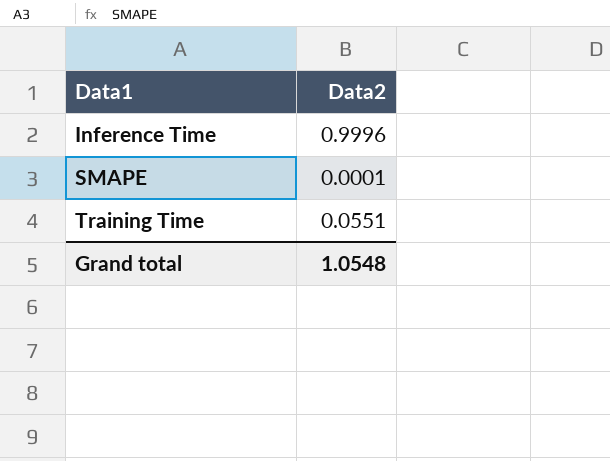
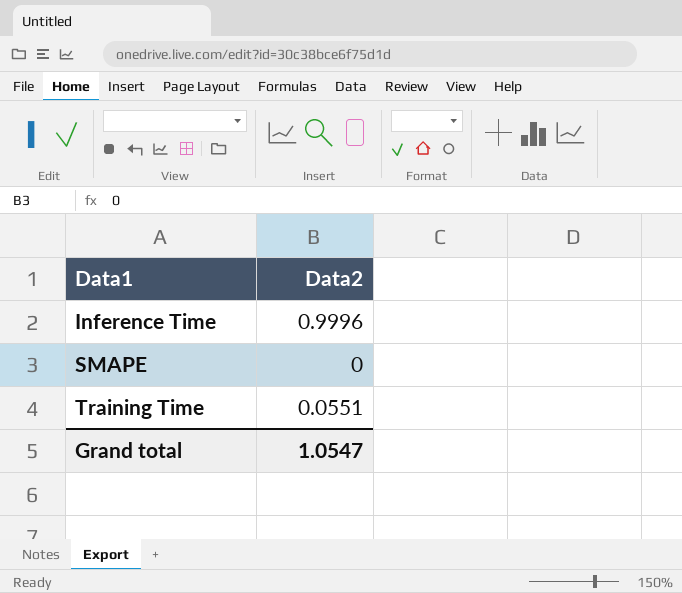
SMAPE | Data2: 0.0001 -> 0
Grand total | Data2: 1.0548 -> 1.0547

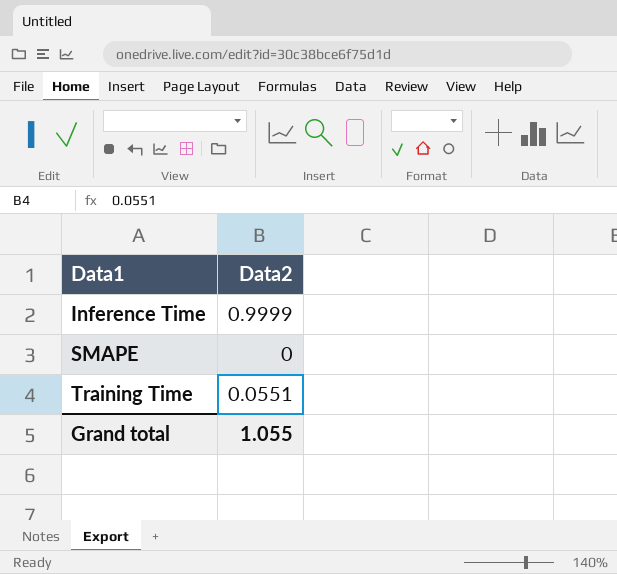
Inference Time | Data2: 0.9996 -> 0.9999
Grand total | Data2: 1.0547 -> 1.055

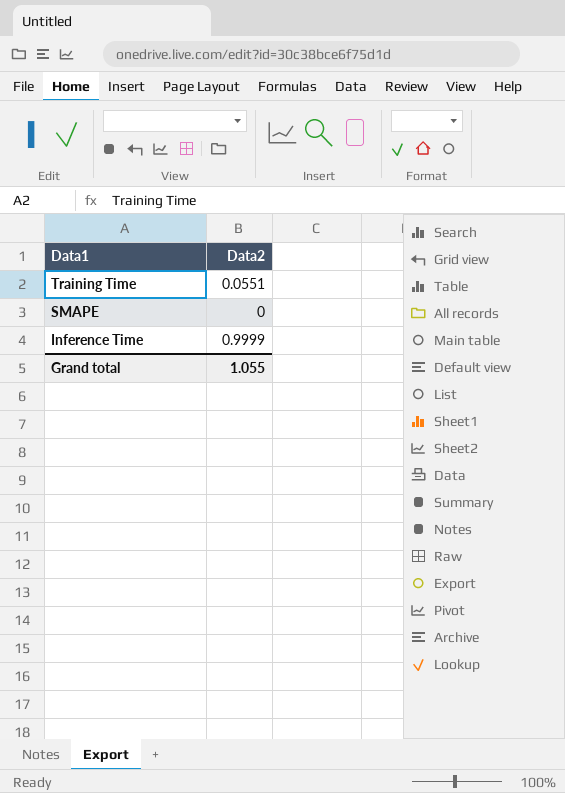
row order: Data1 ascending -> Data1 descending

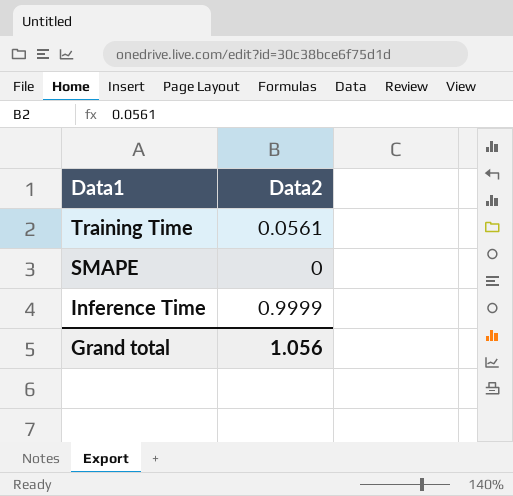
Training Time | Data2: 0.0551 -> 0.0561
Grand total | Data2: 1.055 -> 1.056

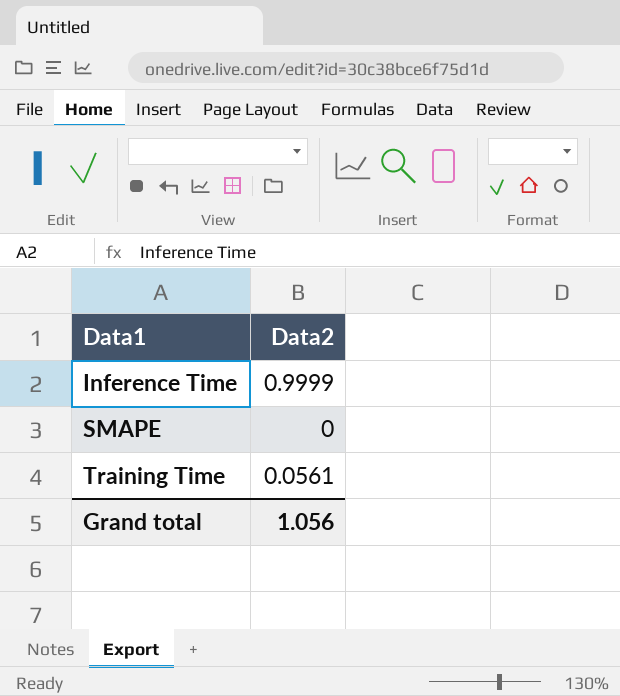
row order: Data1 descending -> Data1 ascending

